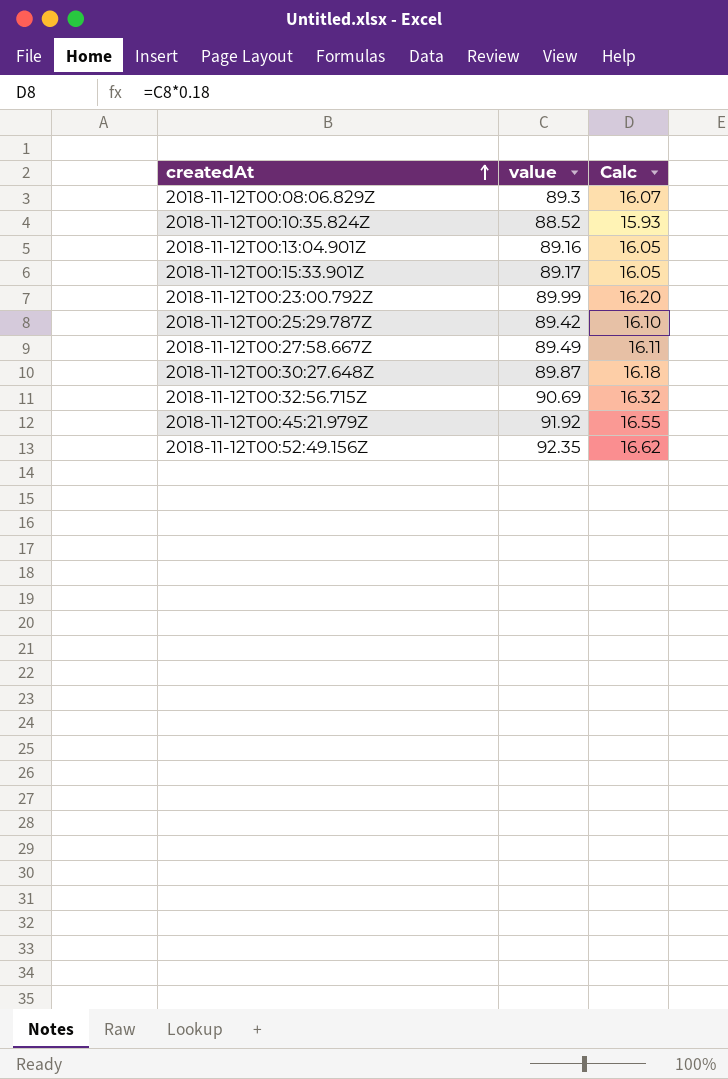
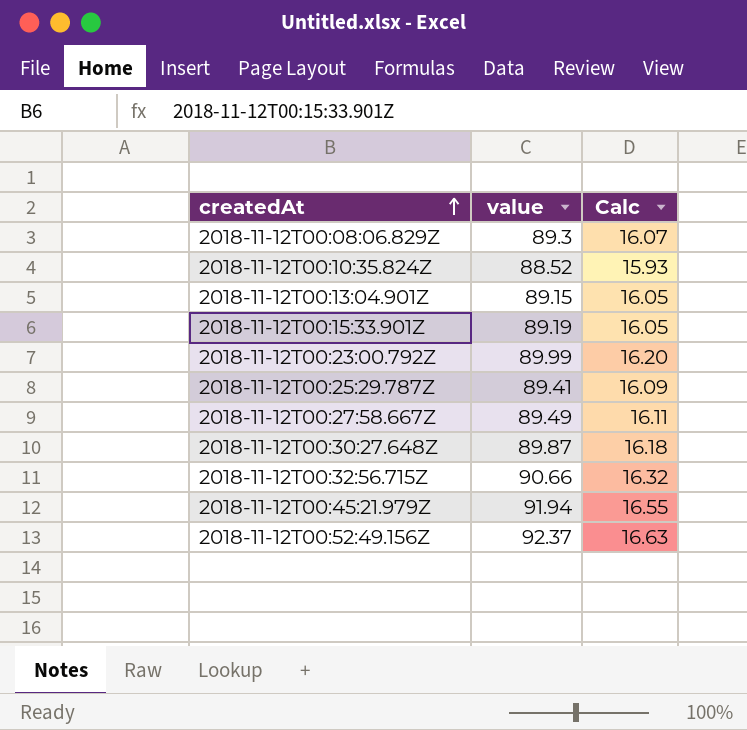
2018-11-12T00:13:04.901Z | value: 89.16 -> 89.15
2018-11-12T00:15:33.901Z | value: 89.17 -> 89.19
2018-11-12T00:25:29.787Z | value: 89.42 -> 89.41
2018-11-12T00:25:29.787Z | Calc: 16.10 -> 16.09
2018-11-12T00:32:56.715Z | value: 90.69 -> 90.66
2018-11-12T00:45:21.979Z | value: 91.92 -> 91.94
2018-11-12T00:52:49.156Z | value: 92.35 -> 92.37
2018-11-12T00:52:49.156Z | Calc: 16.62 -> 16.63

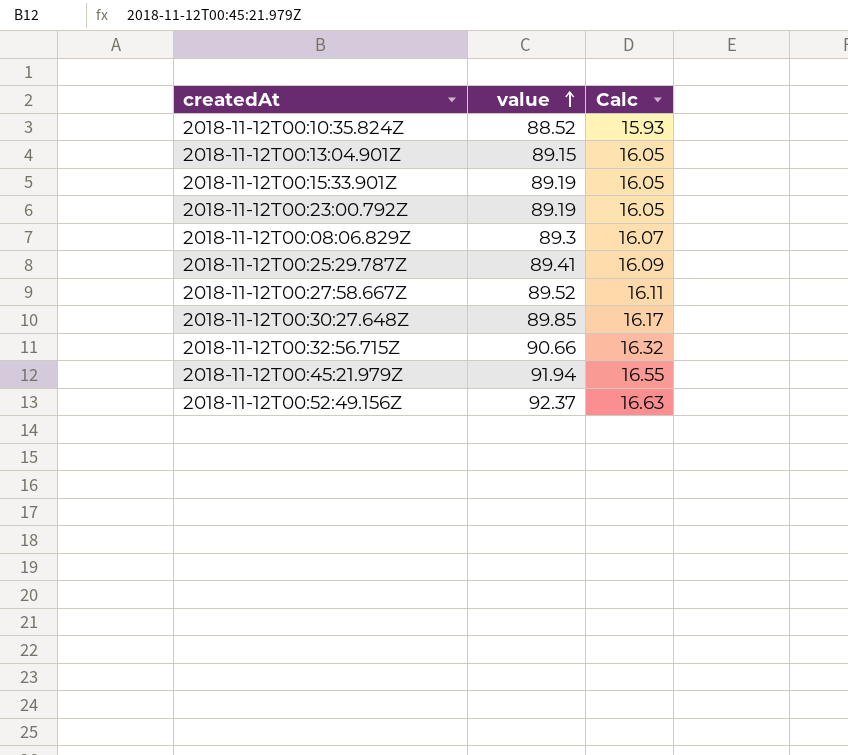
row order: createdAt ascending -> value ascending
2018-11-12T00:23:00.792Z | value: 89.99 -> 89.19
2018-11-12T00:23:00.792Z | Calc: 16.20 -> 16.05
2018-11-12T00:27:58.667Z | value: 89.49 -> 89.52
2018-11-12T00:30:27.648Z | value: 89.87 -> 89.85
2018-11-12T00:30:27.648Z | Calc: 16.18 -> 16.17

